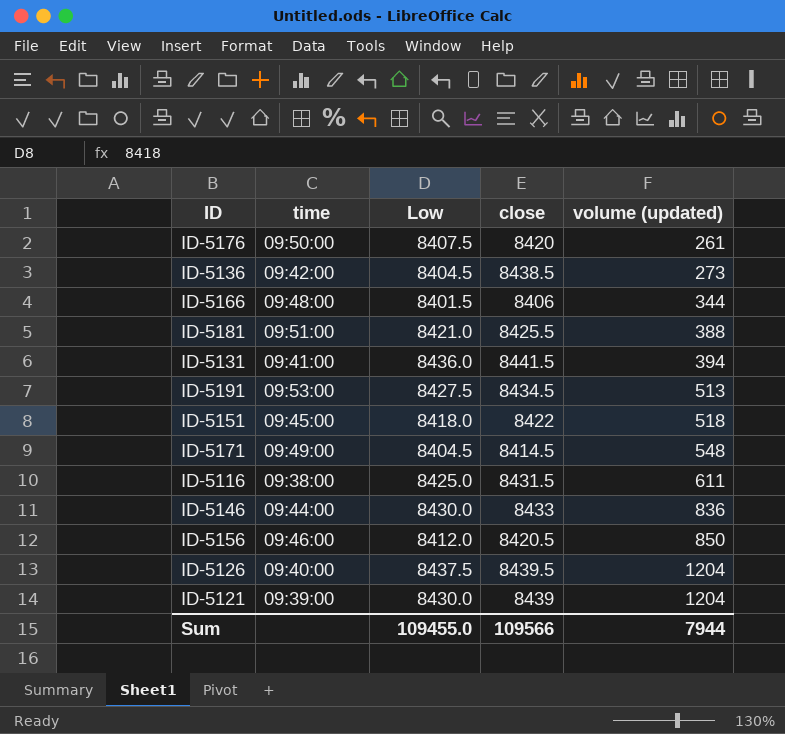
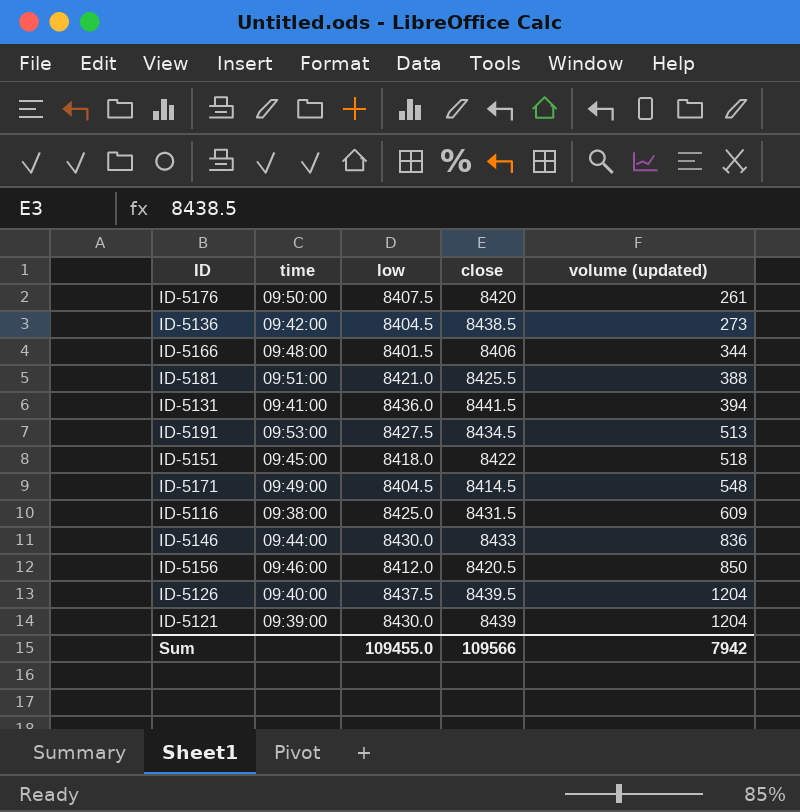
column name: Low -> low
ID-5116 | volume (updated): 611 -> 609
Sum | volume (updated): 7944 -> 7942

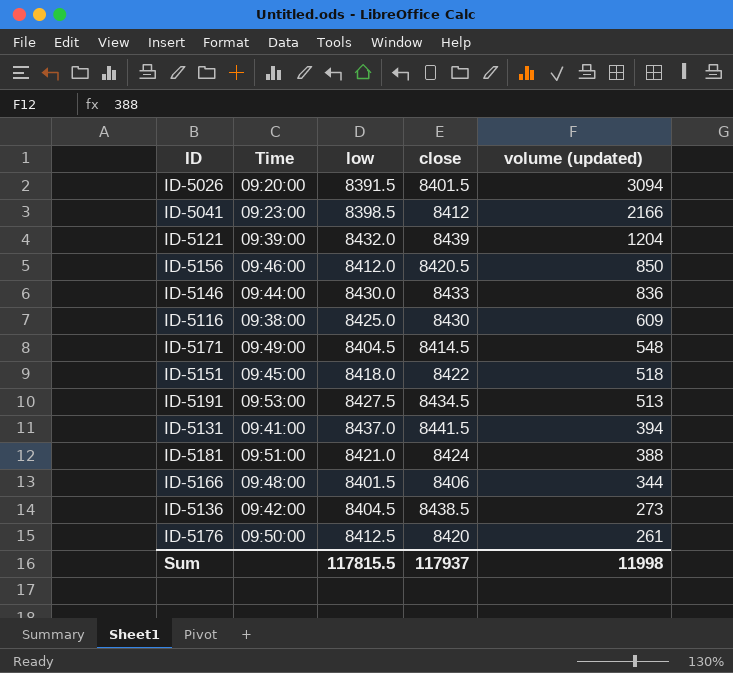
row order: volume (updated) ascending -> volume (updated) descending
column name: time -> Time
row ID-5126: 09:40:00 | 8437.5 | 8439.5 | 1204 -> none
row ID-5026: none -> 09:20:00 | 8391.5 | 8401.5 | 3094
row ID-5041: none -> 09:23:00 | 8398.5 | 8412 | 2166
ID-5121 | low: 8430.0 -> 8432.0
ID-5116 | close: 8431.5 -> 8430
ID-5131 | low: 8436.0 -> 8437.0
ID-5181 | close: 8425.5 -> 8424
ID-5176 | low: 8407.5 -> 8412.5
Sum | low: 109455.0 -> 117815.5
Sum | close: 109566 -> 117937
Sum | volume (updated): 7942 -> 11998

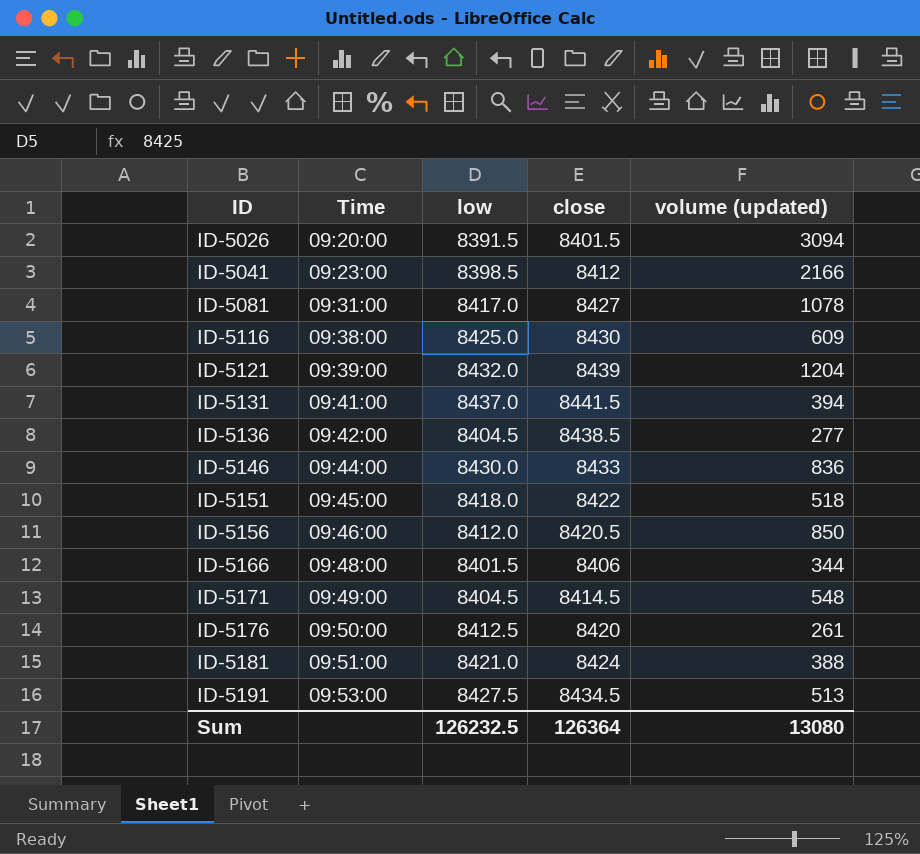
row order: volume (updated) descending -> ID ascending
row ID-5081: none -> 09:31:00 | 8417.0 | 8427 | 1078
ID-5136 | volume (updated): 273 -> 277
Sum | low: 117815.5 -> 126232.5
Sum | close: 117937 -> 126364
Sum | volume (updated): 11998 -> 13080

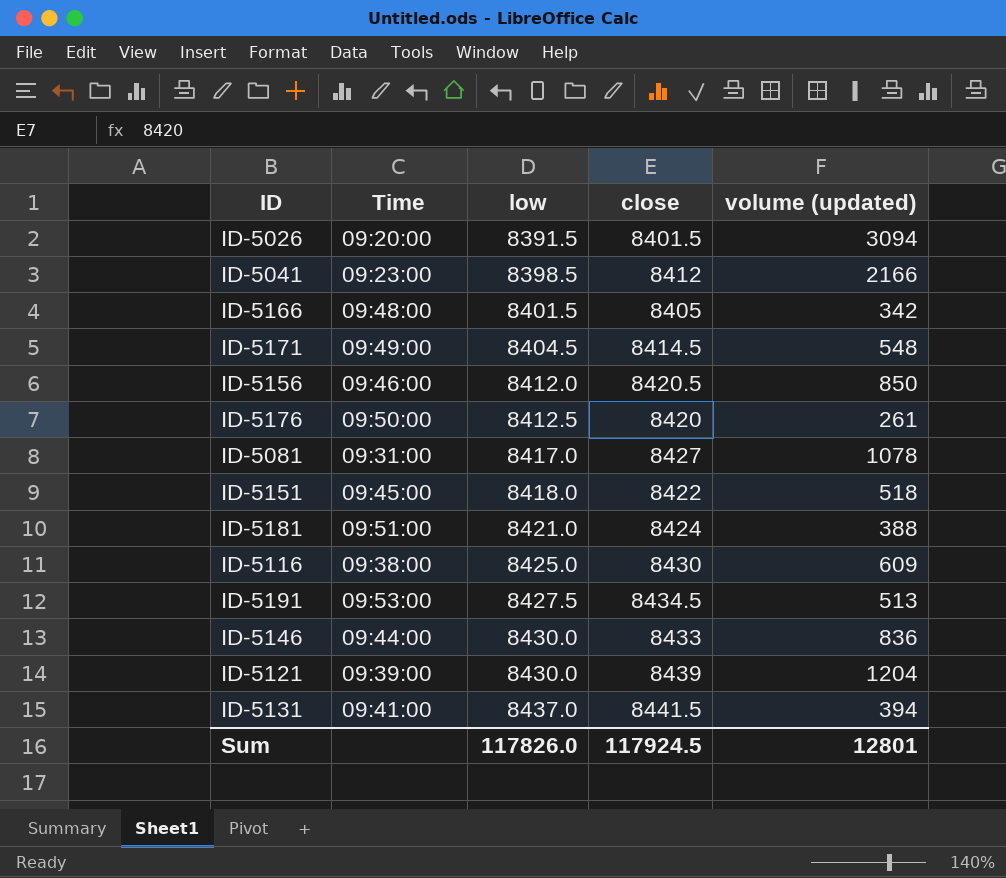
row order: ID ascending -> low ascending
row ID-5136: 09:42:00 | 8404.5 | 8438.5 | 277 -> none
ID-5166 | close: 8406 -> 8405
ID-5166 | volume (updated): 344 -> 342
ID-5121 | low: 8432.0 -> 8430.0
Sum | low: 126232.5 -> 117826.0
Sum | close: 126364 -> 117924.5
Sum | volume (updated): 13080 -> 12801

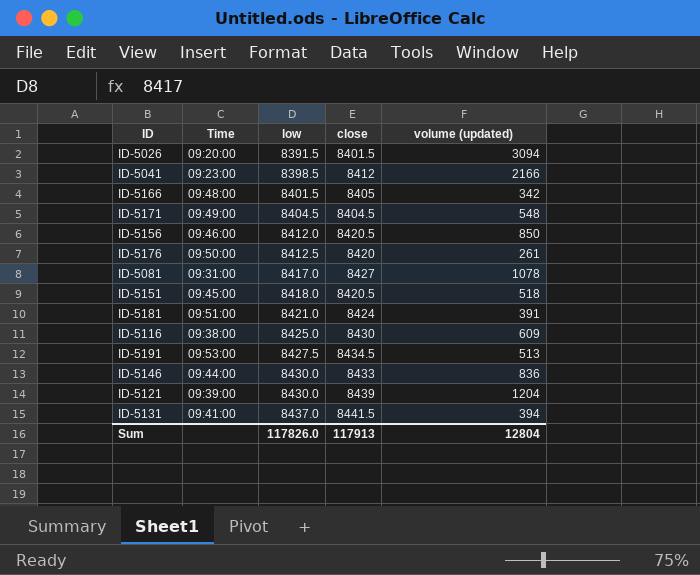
ID-5171 | close: 8414.5 -> 8404.5
ID-5151 | close: 8422 -> 8420.5
ID-5181 | volume (updated): 388 -> 391
Sum | close: 117924.5 -> 117913
Sum | volume (updated): 12801 -> 12804

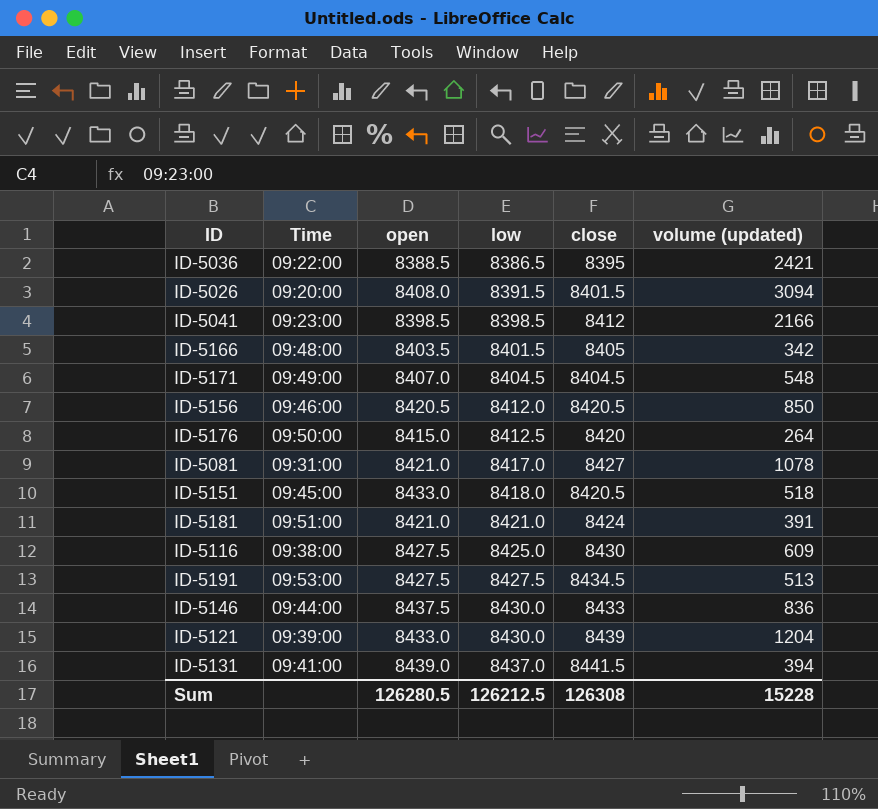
column open | position: none -> 3
row ID-5036: none -> 09:22:00 | 8388.5 | 8386.5 | 8395 | 2421
ID-5176 | volume (updated): 261 -> 264
Sum | low: 117826.0 -> 126212.5
Sum | close: 117913 -> 126308
Sum | volume (updated): 12804 -> 15228

